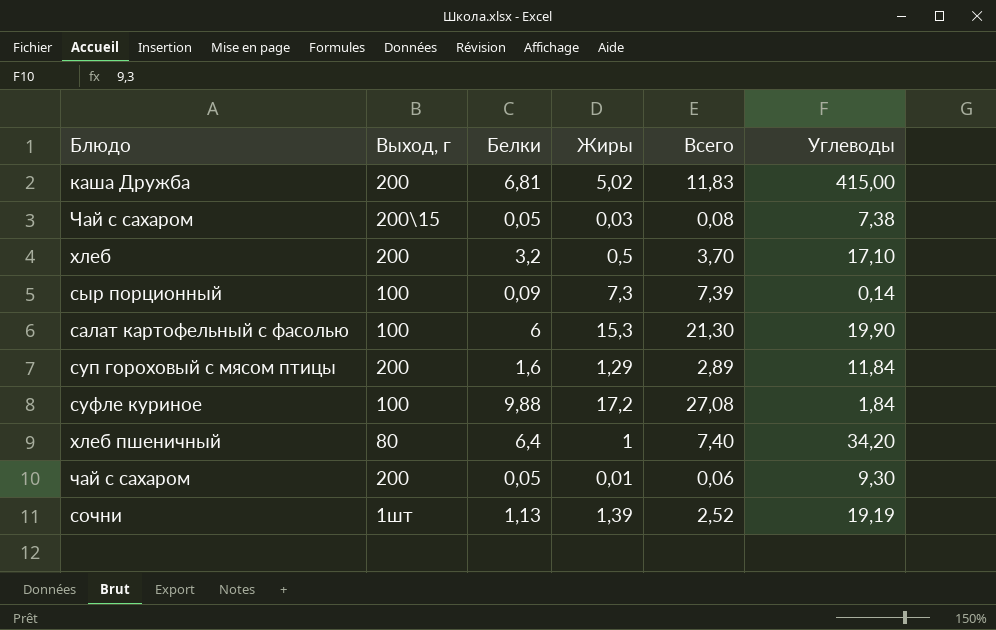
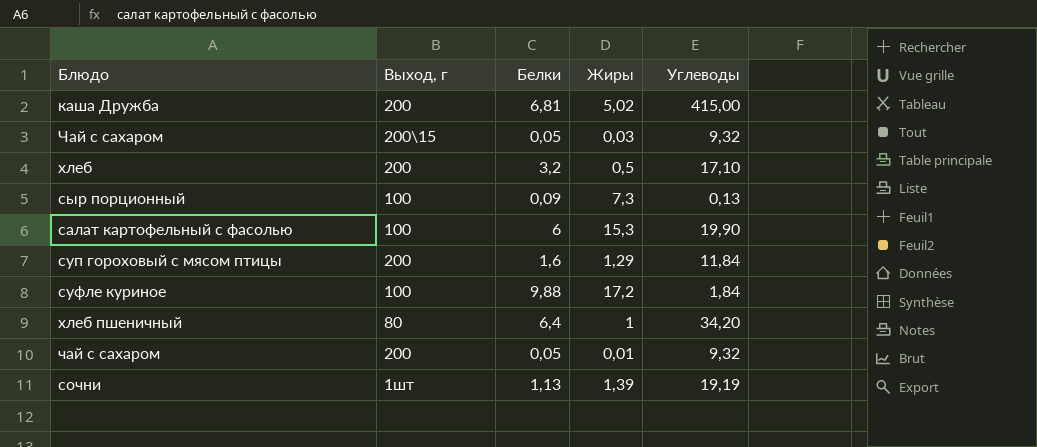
column Всего | formula: [Белки] + [Жиры] -> none
Чай с сахаром | Углеводы: 7,38 -> 9,32
сыр порционный | Углеводы: 0,14 -> 0,13
чай с сахаром | Углеводы: 9,30 -> 9,32

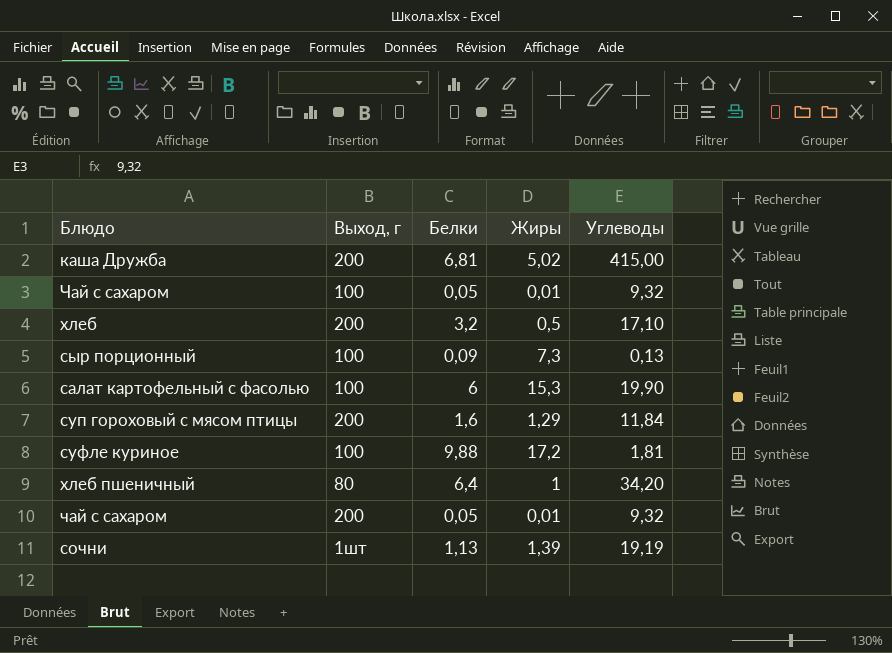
Чай с сахаром | Выход, г: 200\15 -> 100
Чай с сахаром | Жиры: 0,03 -> 0,01
суфле куриное | Углеводы: 1,84 -> 1,81

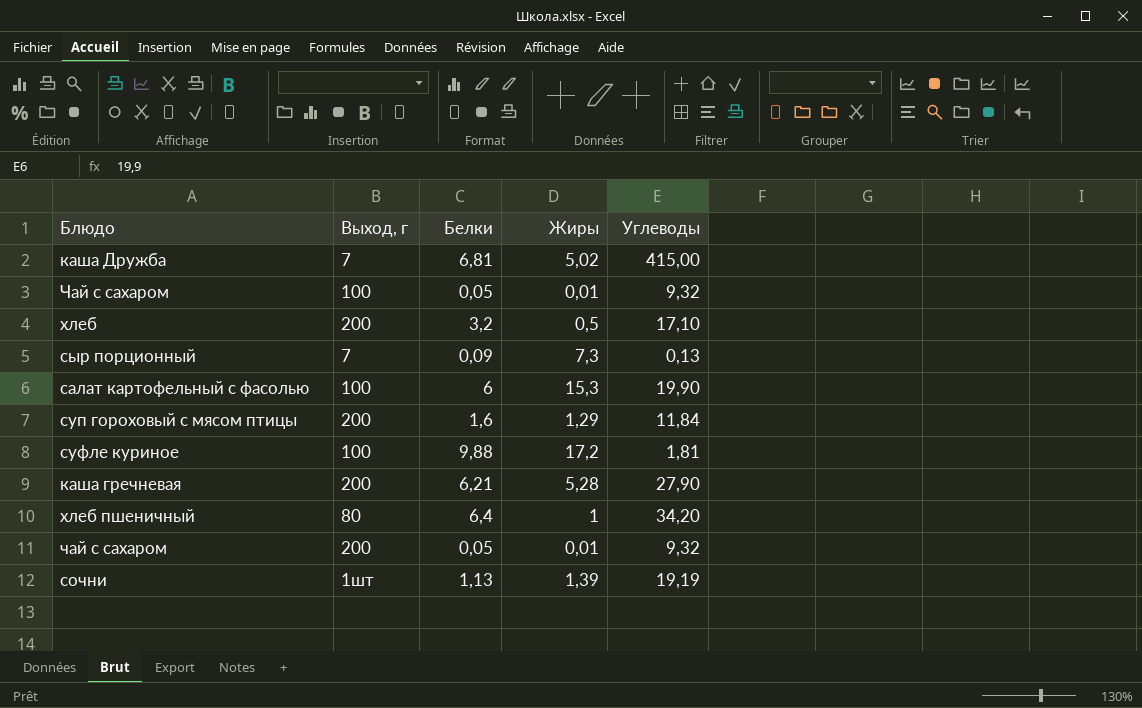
каша Дружба | Выход, г: 200 -> 7
сыр порционный | Выход, г: 100 -> 7
row каша гречневая: none -> 200 | 6,21 | 5,28 | 27,90

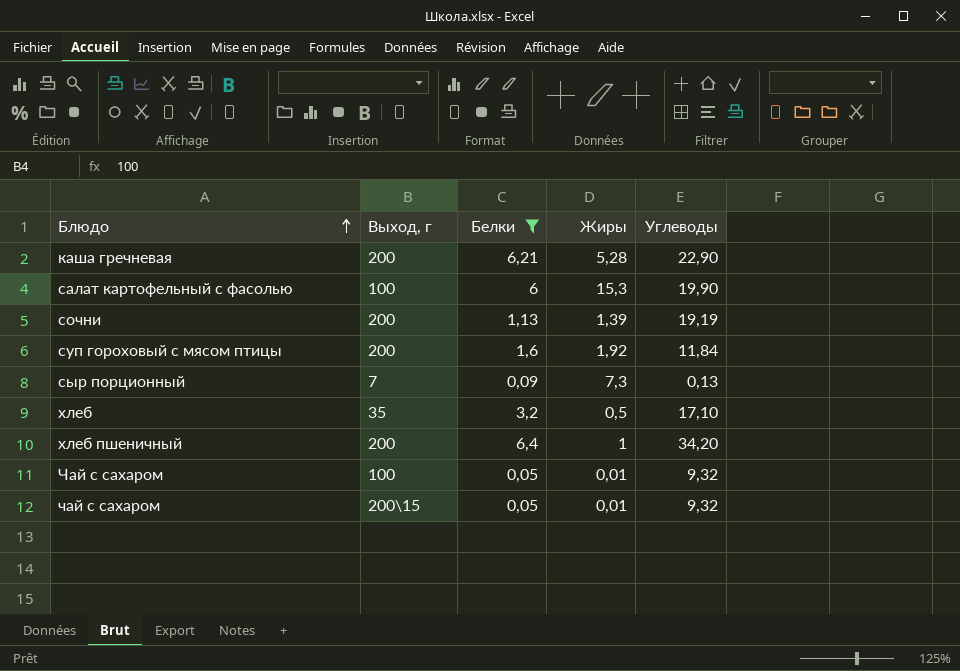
filter: none -> Белки <= 6,4
row order: none -> Блюдо ascending
каша гречневая | Углеводы: 27,90 -> 22,90
сочни | Выход, г: 1шт -> 200
суп гороховый с мясом птицы | Жиры: 1,29 -> 1,92
хлеб | Выход, г: 200 -> 35
хлеб пшеничный | Выход, г: 80 -> 200
чай с сахаром | Выход, г: 200 -> 200\15

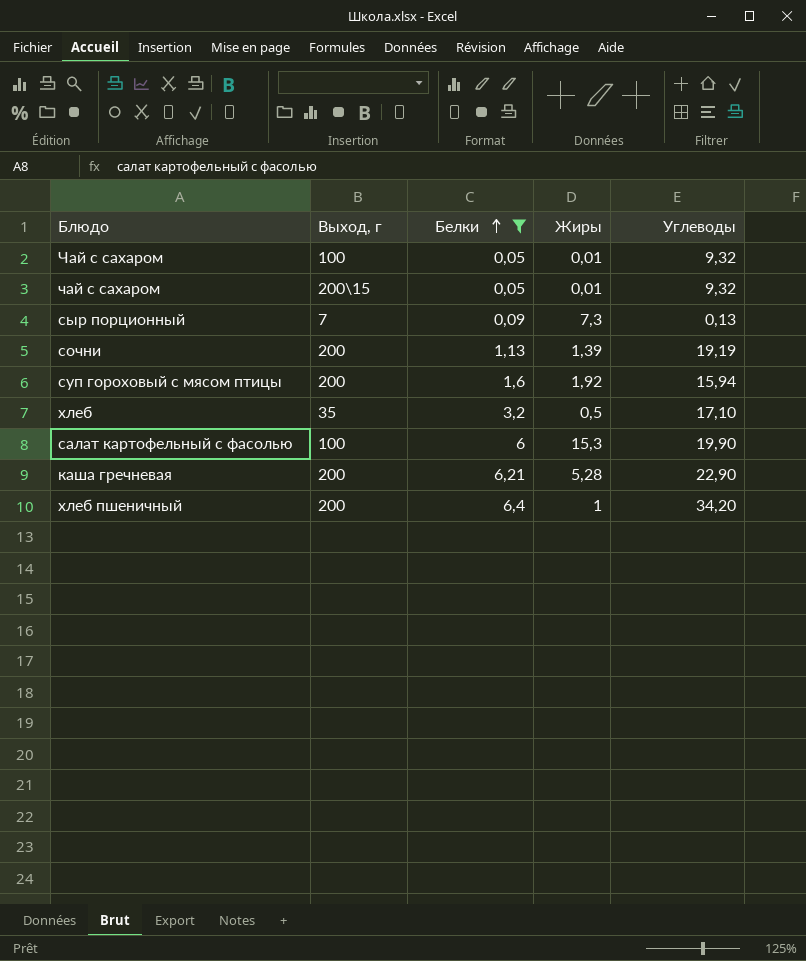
row order: Блюдо ascending -> Белки ascending
суп гороховый с мясом птицы | Углеводы: 11,84 -> 15,94

